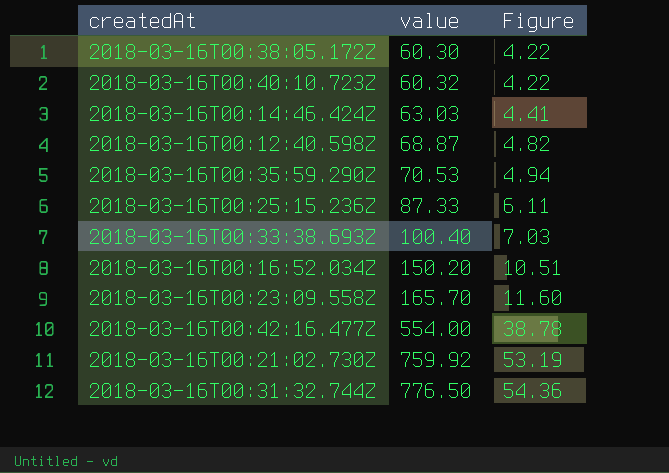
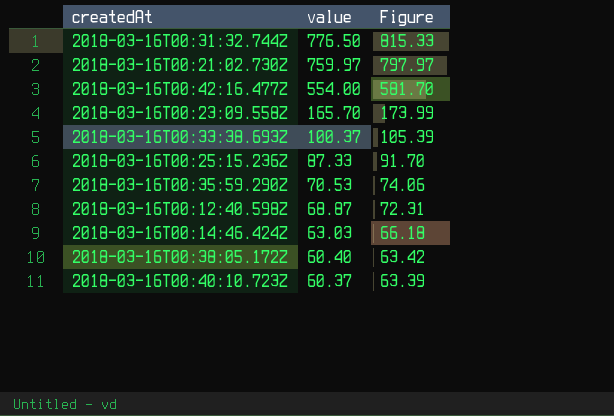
row order: value ascending -> value descending
column Figure | formula: [value] * 0.07 -> [value] * 1.05
row 2018-03-16T00:16:52.034Z: 150.20 | 10.51 -> none
2018-03-16T00:21:02.730Z | value: 759.92 -> 759.97
2018-03-16T00:33:38.693Z | value: 100.40 -> 100.37
2018-03-16T00:38:05.172Z | value: 60.30 -> 60.40
2018-03-16T00:40:10.723Z | value: 60.32 -> 60.37

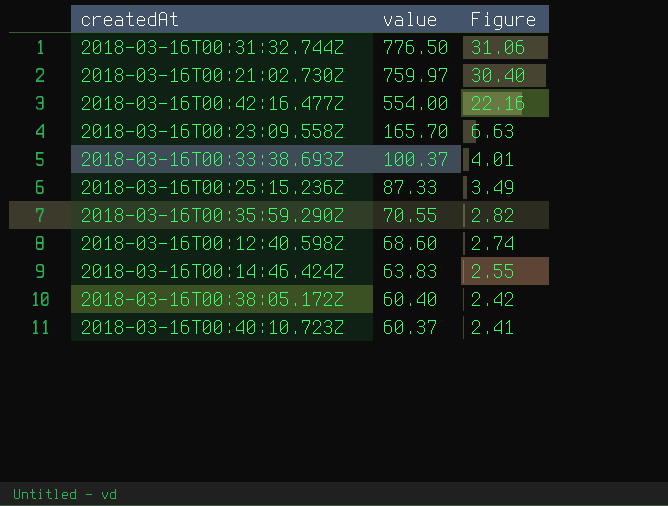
column Figure | formula: [value] * 1.05 -> [value] * 0.04
2018-03-16T00:35:59.290Z | value: 70.53 -> 70.55
2018-03-16T00:12:40.598Z | value: 68.87 -> 68.60
2018-03-16T00:14:46.424Z | value: 63.03 -> 63.83

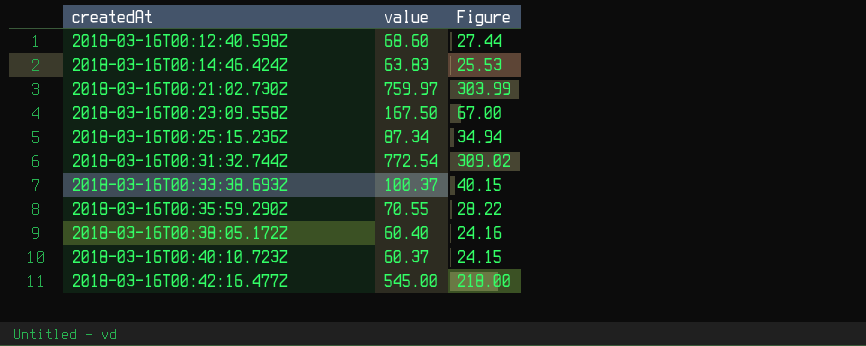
row order: value descending -> createdAt ascending
column Figure | formula: [value] * 0.04 -> [value] * 0.4
2018-03-16T00:23:09.558Z | value: 165.70 -> 167.50
2018-03-16T00:25:15.236Z | value: 87.33 -> 87.34
2018-03-16T00:31:32.744Z | value: 776.50 -> 772.54
2018-03-16T00:42:16.477Z | value: 554.00 -> 545.00

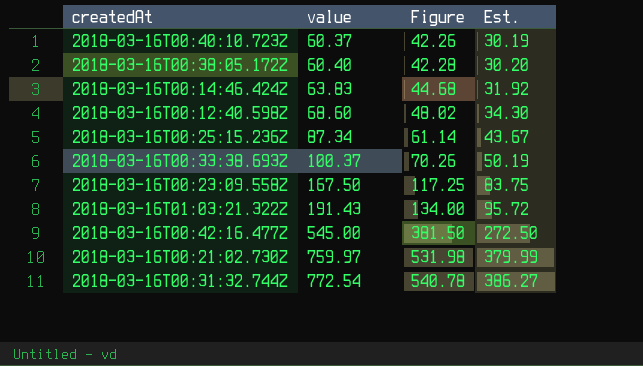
row order: createdAt ascending -> value ascending
column Figure | formula: [value] * 0.4 -> [value] * 0.7
column Est. | formula: none -> [value] * 0.5
row 2018-03-16T00:35:59.290Z: 70.55 | 28.22 -> none
row 2018-03-16T01:03:21.322Z: none -> 191.43 | 134.00 | 95.72

